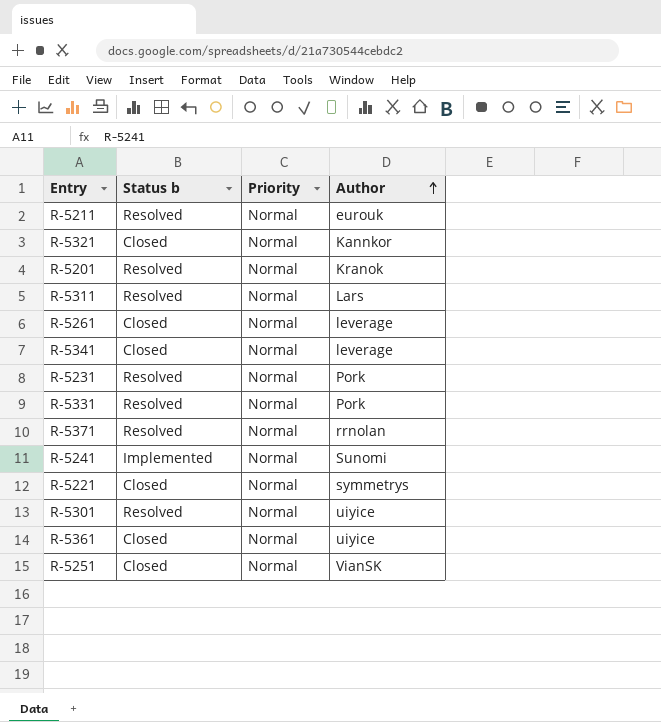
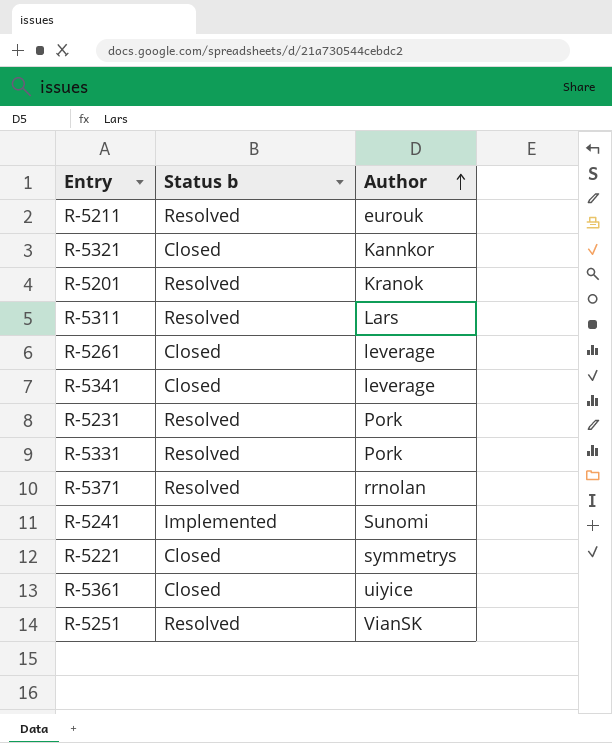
column Priority | position: 3 -> none
row R-5301: Resolved | Normal | uiyice -> none
R-5251 | Status b: Closed -> Resolved

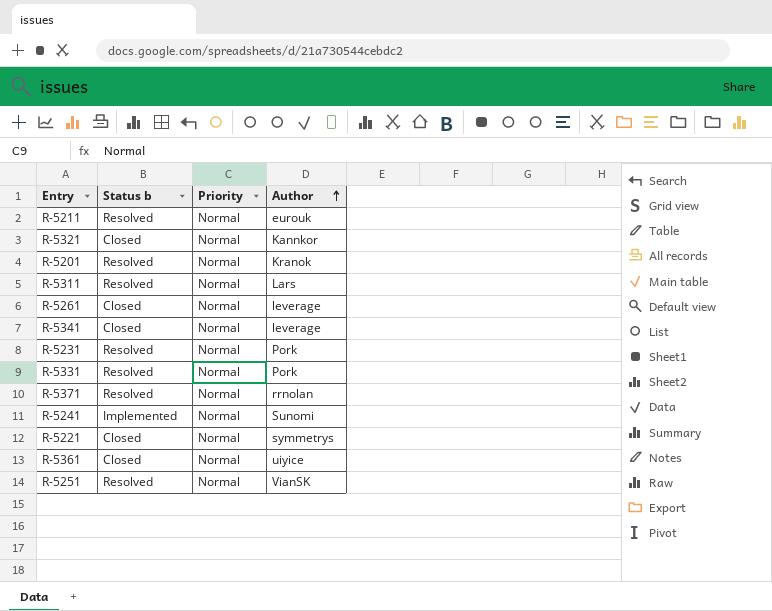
column Priority | position: none -> 3

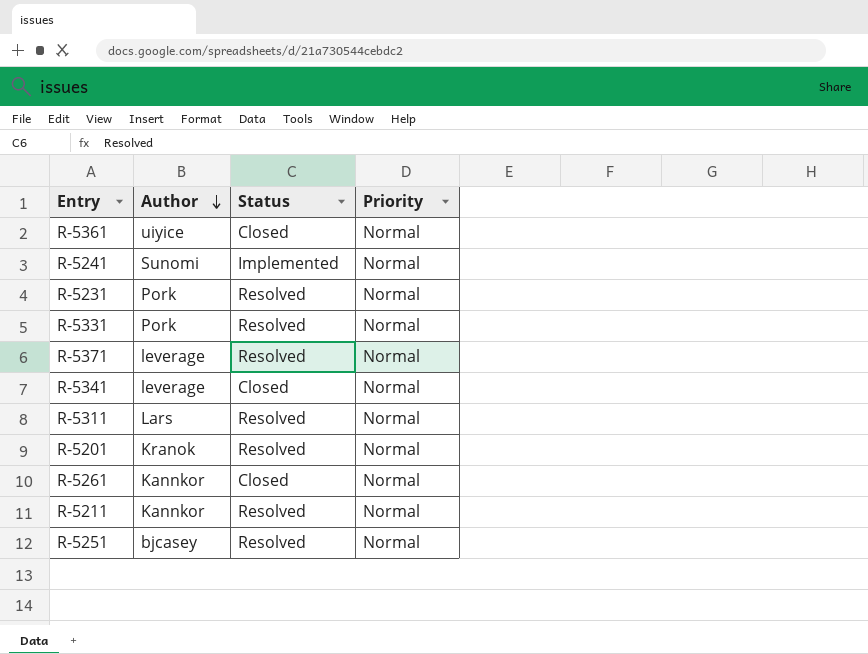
row order: Author ascending -> Author descending
column Author | position: 4 -> 2
column name: Status b -> Status
row R-5321: Closed | Normal | Kannkor -> none
row R-5221: Closed | Normal | symmetrys -> none
R-5371 | Author: rrnolan -> leverage
R-5261 | Author: leverage -> Kannkor
R-5211 | Author: eurouk -> Kannkor
R-5251 | Author: VianSK -> bjcasey

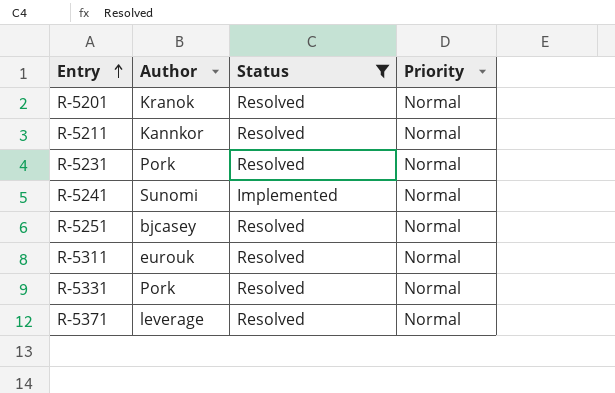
filter: none -> Status != Closed
row order: Author descending -> Entry ascending
R-5311 | Author: Lars -> eurouk

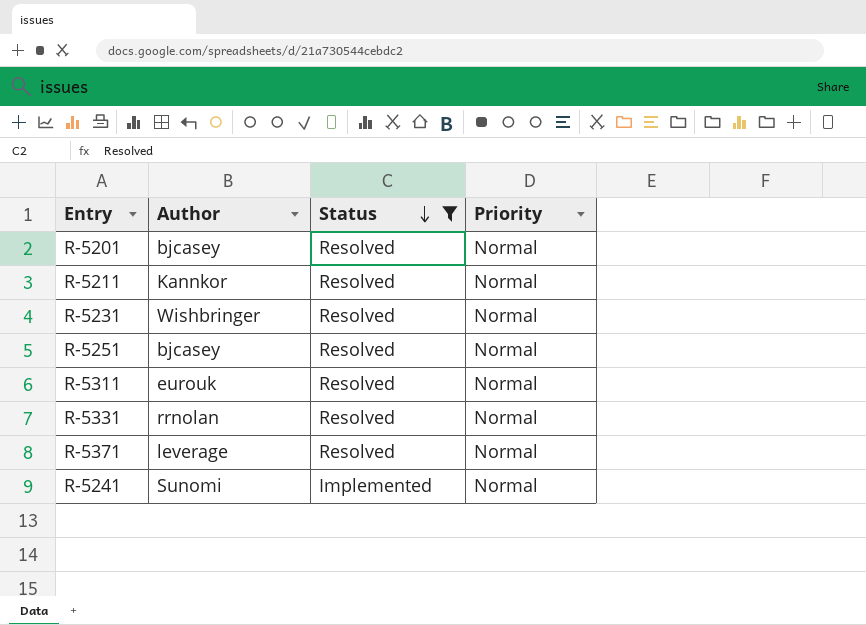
row order: Entry ascending -> Status descending
R-5201 | Author: Kranok -> bjcasey
R-5231 | Author: Pork -> Wishbringer
R-5331 | Author: Pork -> rrnolan

